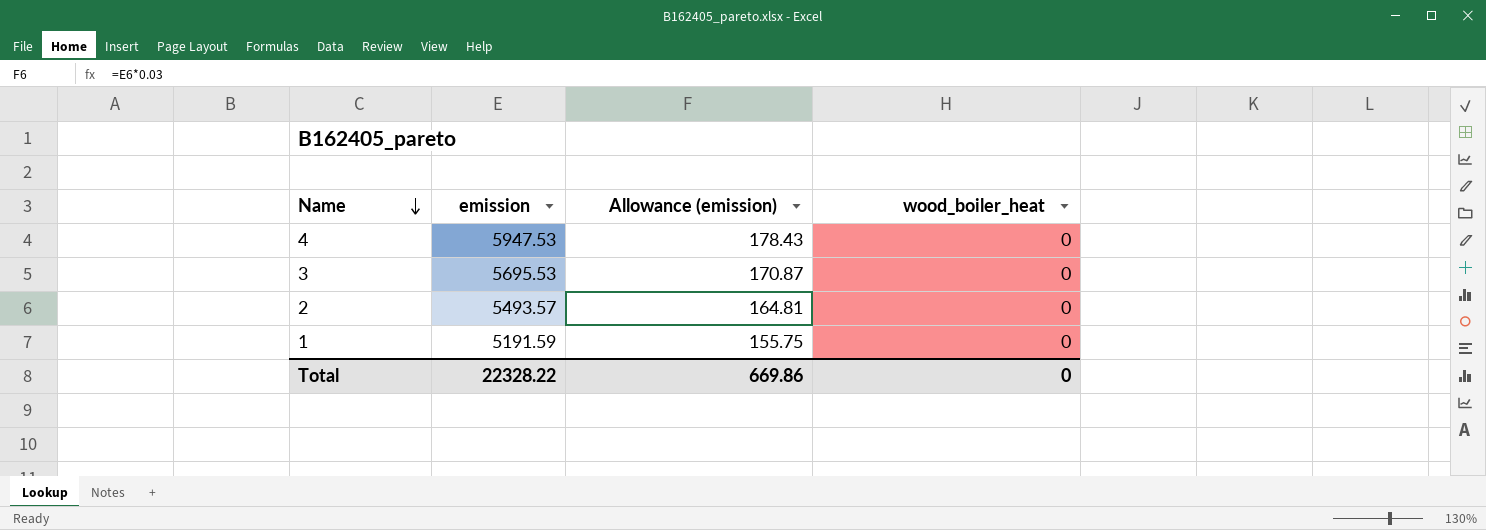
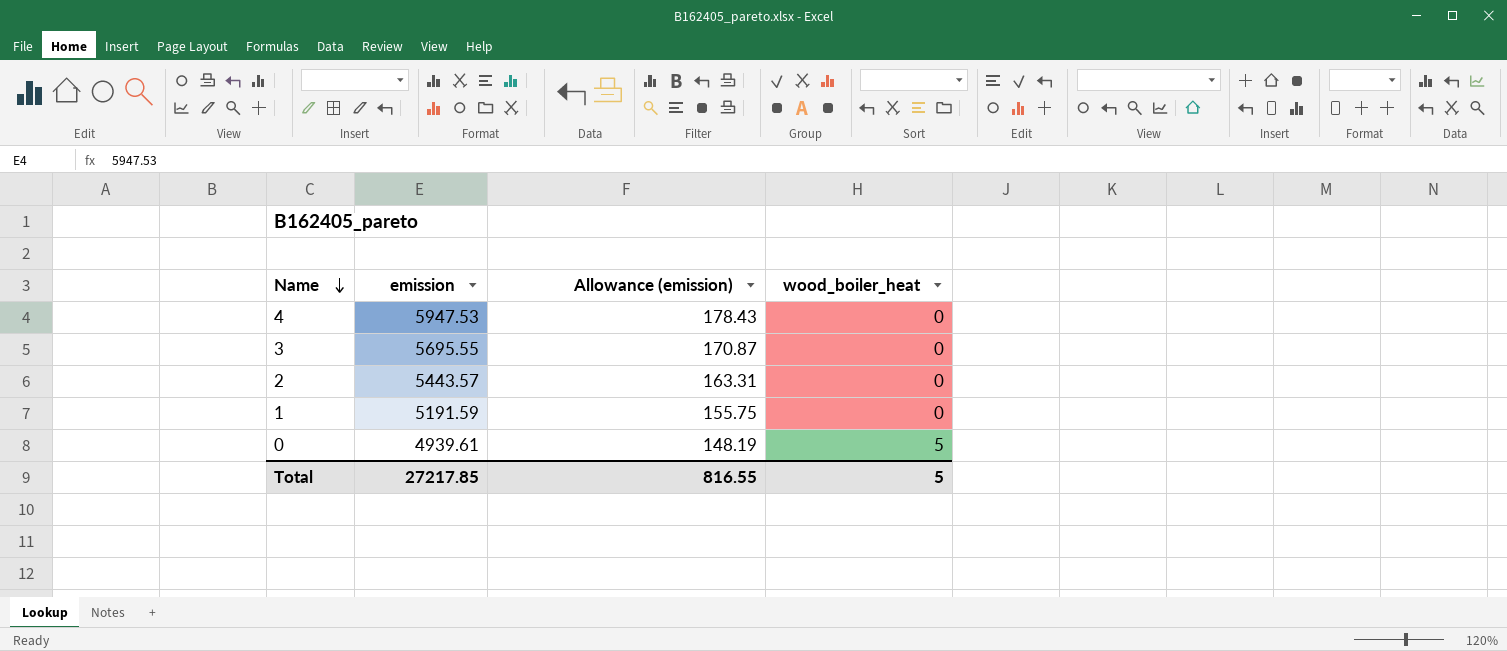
3 | emission: 5695.53 -> 5695.55
2 | emission: 5493.57 -> 5443.57
2 | Allowance (emission): 164.81 -> 163.31
row 0: none -> 4939.61 | 148.19 | 5
Total | emission: 22328.22 -> 27217.85
Total | Allowance (emission): 669.86 -> 816.55
Total | wood_boiler_heat: 0 -> 5

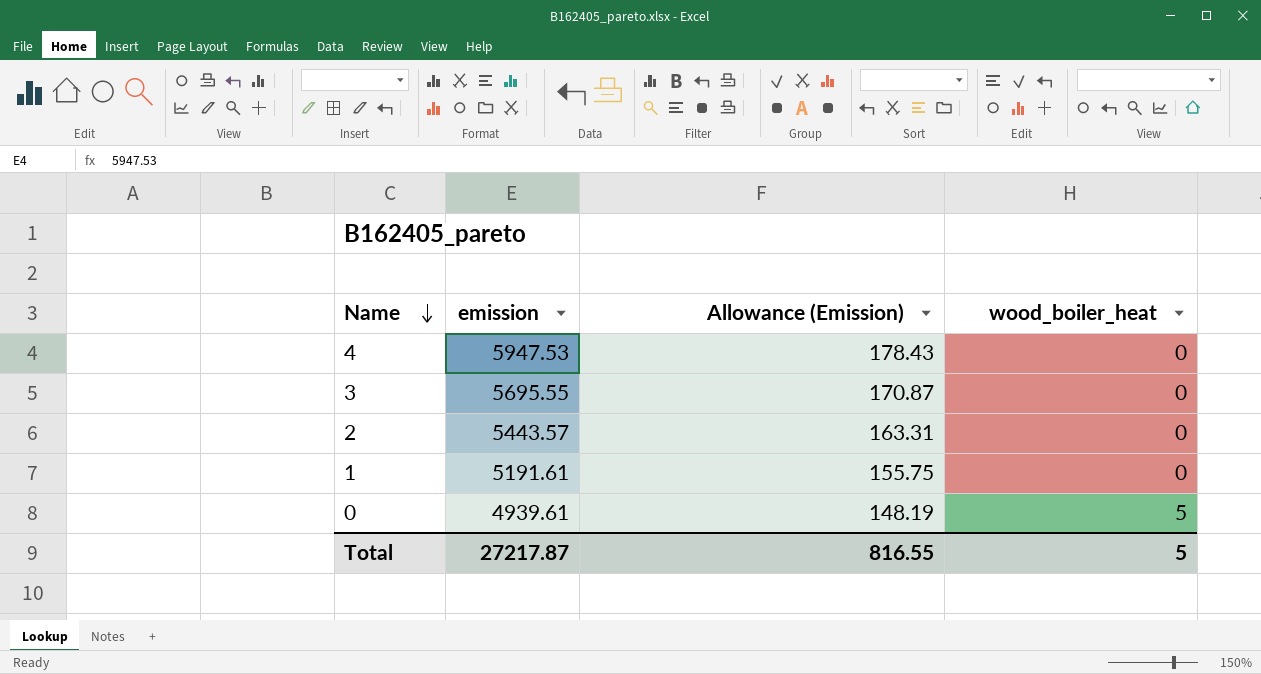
column name: Allowance (emission) -> Allowance (Emission)
1 | emission: 5191.59 -> 5191.61
Total | emission: 27217.85 -> 27217.87

